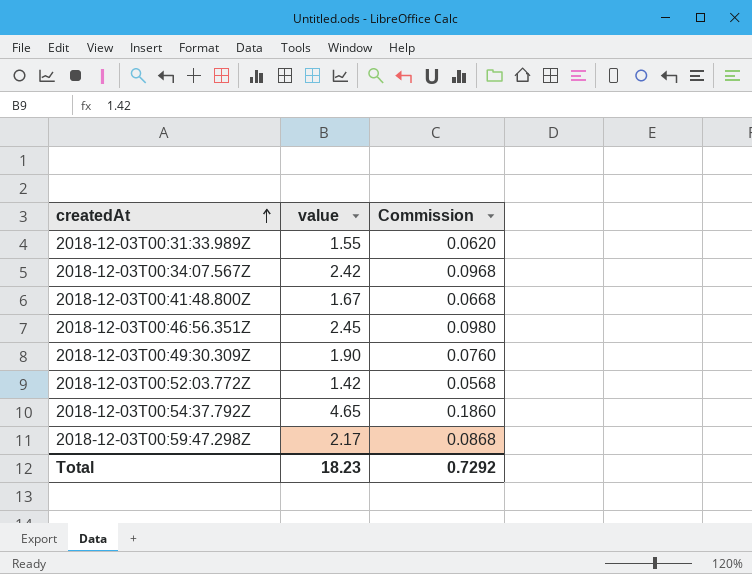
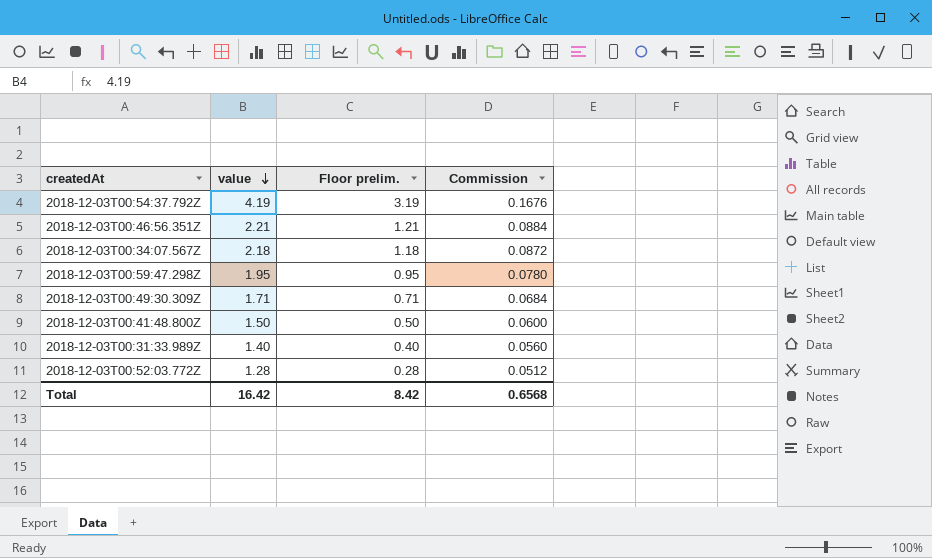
row order: createdAt ascending -> value descending
column Floor prelim. | formula: none -> [value] - 1
2018-12-03T00:54:37.792Z | value: 4.65 -> 4.19
2018-12-03T00:54:37.792Z | Commission: 0.1860 -> 0.1676
2018-12-03T00:46:56.351Z | value: 2.45 -> 2.21
2018-12-03T00:46:56.351Z | Commission: 0.0980 -> 0.0884
2018-12-03T00:34:07.567Z | value: 2.42 -> 2.18
2018-12-03T00:34:07.567Z | Commission: 0.0968 -> 0.0872
2018-12-03T00:59:47.298Z | value: 2.17 -> 1.95
2018-12-03T00:59:47.298Z | Commission: 0.0868 -> 0.0780
2018-12-03T00:49:30.309Z | value: 1.90 -> 1.71
2018-12-03T00:49:30.309Z | Commission: 0.0760 -> 0.0684
2018-12-03T00:41:48.800Z | value: 1.67 -> 1.50
2018-12-03T00:41:48.800Z | Commission: 0.0668 -> 0.0600
2018-12-03T00:31:33.989Z | value: 1.55 -> 1.40
2018-12-03T00:31:33.989Z | Commission: 0.0620 -> 0.0560
2018-12-03T00:52:03.772Z | value: 1.42 -> 1.28
2018-12-03T00:52:03.772Z | Commission: 0.0568 -> 0.0512
Total | value: 18.23 -> 16.42
Total | Commission: 0.7292 -> 0.6568

